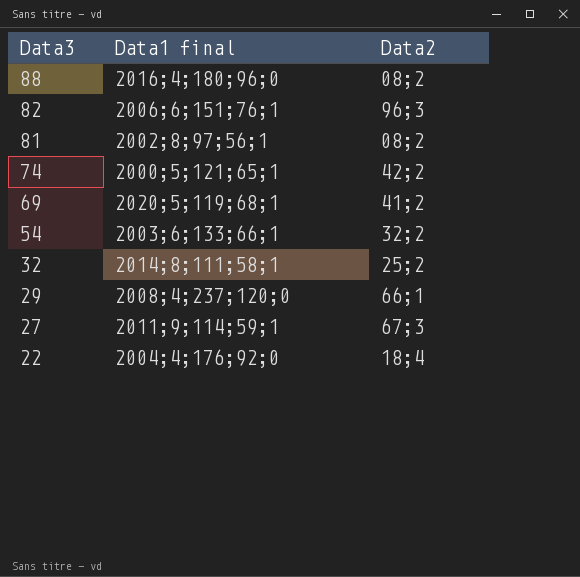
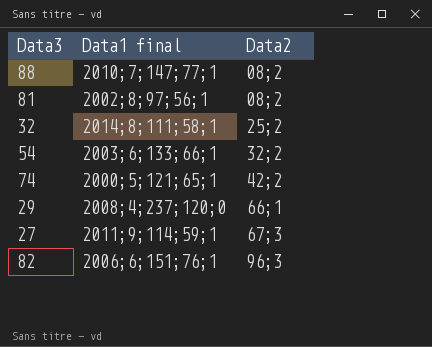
row order: Data3 descending -> Data2 ascending
row 69: 2020;5;119;68;1 | 41;2 -> none
row 22: 2004;4;176;92;0 | 18;4 -> none
88 | Data1 final: 2016;4;180;96;0 -> 2010;7;147;77;1

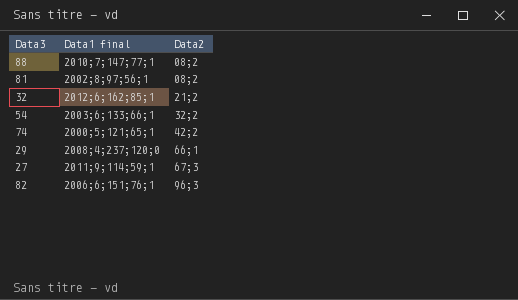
32 | Data1 final: 2014;8;111;58;1 -> 2012;6;162;85;1
32 | Data2: 25;2 -> 21;2

